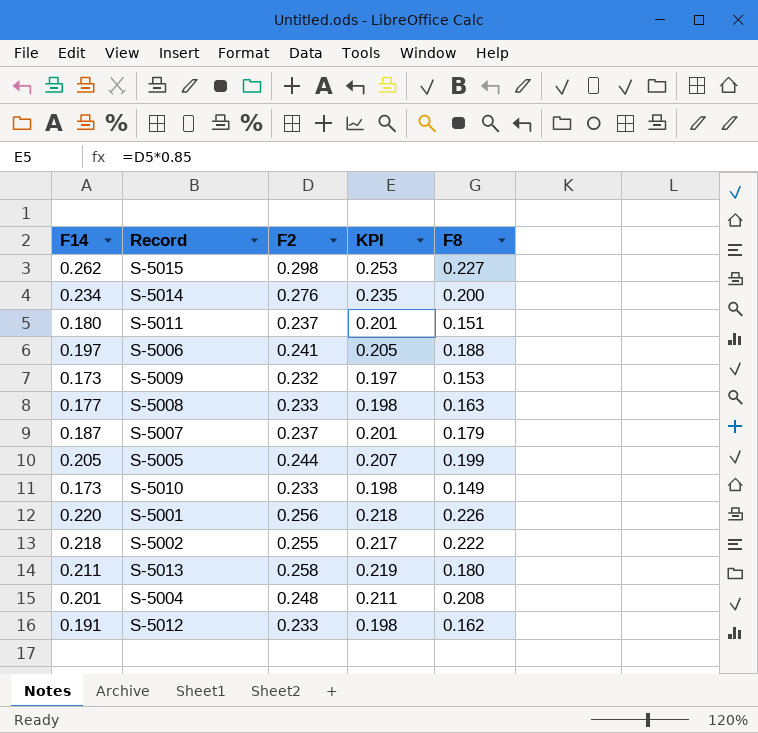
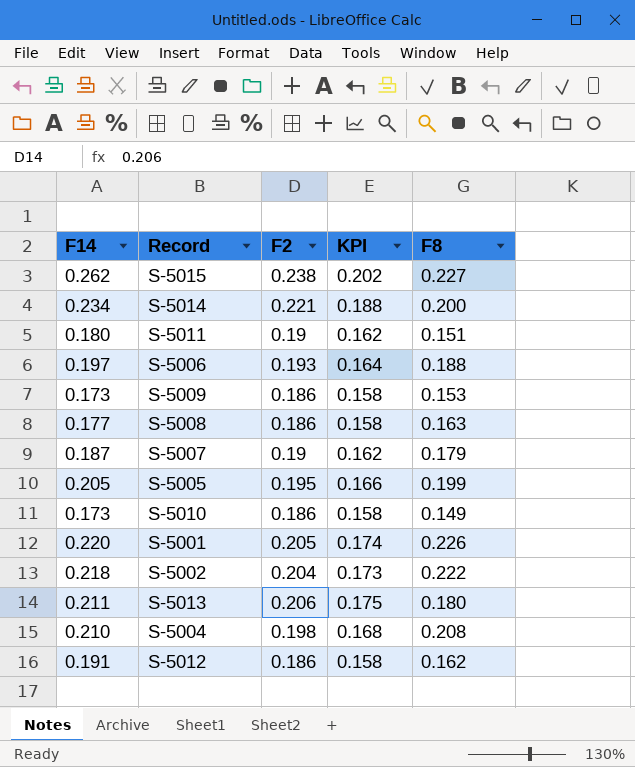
S-5015 | F2: 0.298 -> 0.238
S-5015 | KPI: 0.253 -> 0.202
S-5014 | F2: 0.276 -> 0.221
S-5014 | KPI: 0.235 -> 0.188
S-5011 | F2: 0.237 -> 0.19
S-5011 | KPI: 0.201 -> 0.162
S-5006 | F2: 0.241 -> 0.193
S-5006 | KPI: 0.205 -> 0.164
S-5009 | F2: 0.232 -> 0.186
S-5009 | KPI: 0.197 -> 0.158
S-5008 | F2: 0.233 -> 0.186
S-5008 | KPI: 0.198 -> 0.158
S-5007 | F2: 0.237 -> 0.19
S-5007 | KPI: 0.201 -> 0.162
S-5005 | F2: 0.244 -> 0.195
S-5005 | KPI: 0.207 -> 0.166
S-5010 | F2: 0.233 -> 0.186
S-5010 | KPI: 0.198 -> 0.158
S-5001 | F2: 0.256 -> 0.205
S-5001 | KPI: 0.218 -> 0.174
S-5002 | F2: 0.255 -> 0.204
S-5002 | KPI: 0.217 -> 0.173
S-5013 | F2: 0.258 -> 0.206
S-5013 | KPI: 0.219 -> 0.175
S-5004 | F14: 0.201 -> 0.210
S-5004 | F2: 0.248 -> 0.198
S-5004 | KPI: 0.211 -> 0.168
S-5012 | F2: 0.233 -> 0.186
S-5012 | KPI: 0.198 -> 0.158

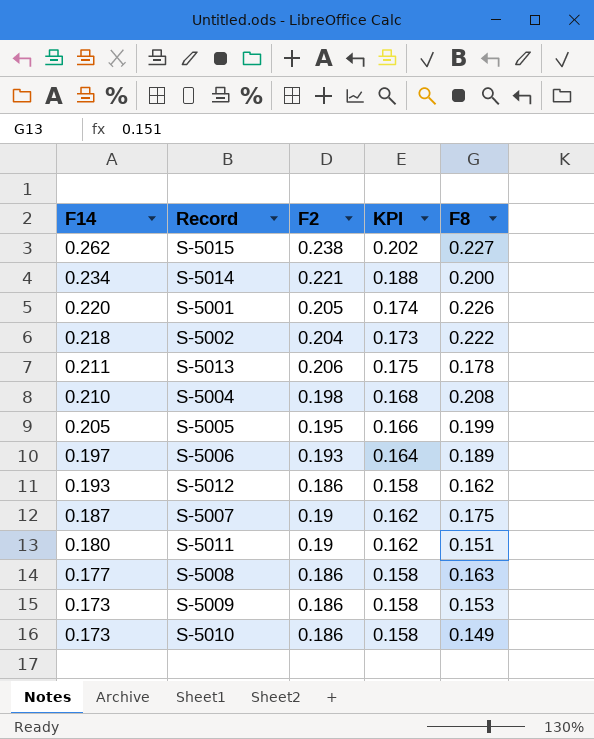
row order: none -> F14 descending
S-5013 | F8: 0.180 -> 0.178
S-5006 | F8: 0.188 -> 0.189
S-5012 | F14: 0.191 -> 0.193
S-5007 | F8: 0.179 -> 0.175

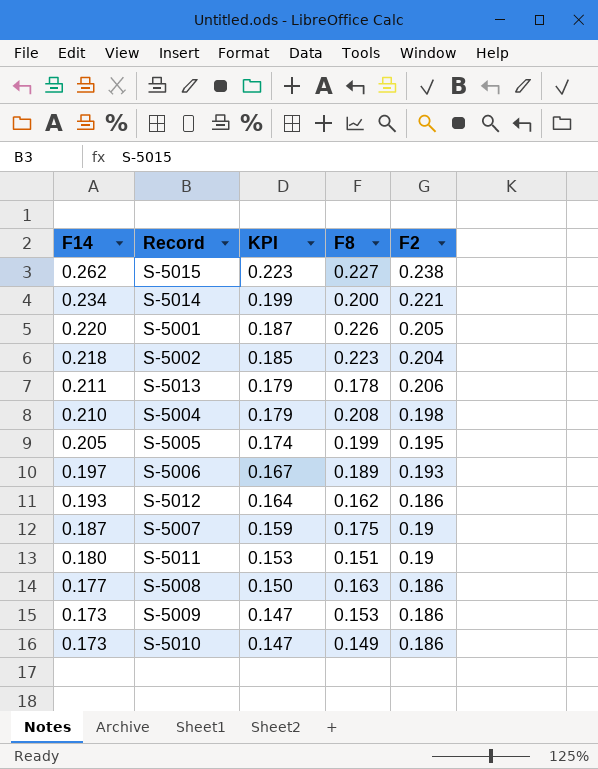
column KPI | formula: [F2] * 0.85 -> [F14] * 0.85
column F2 | position: 3 -> 5
S-5002 | F8: 0.222 -> 0.223

